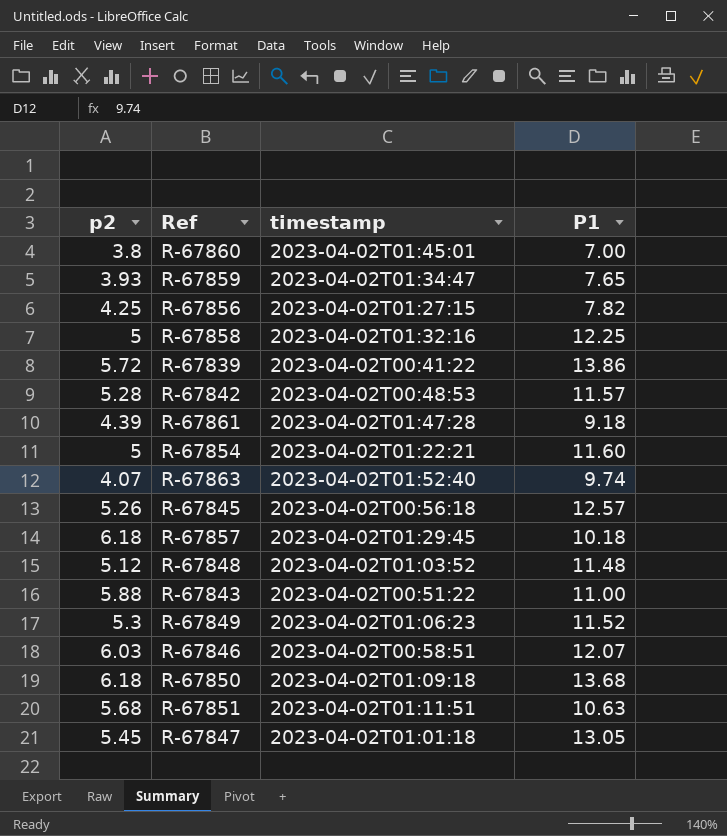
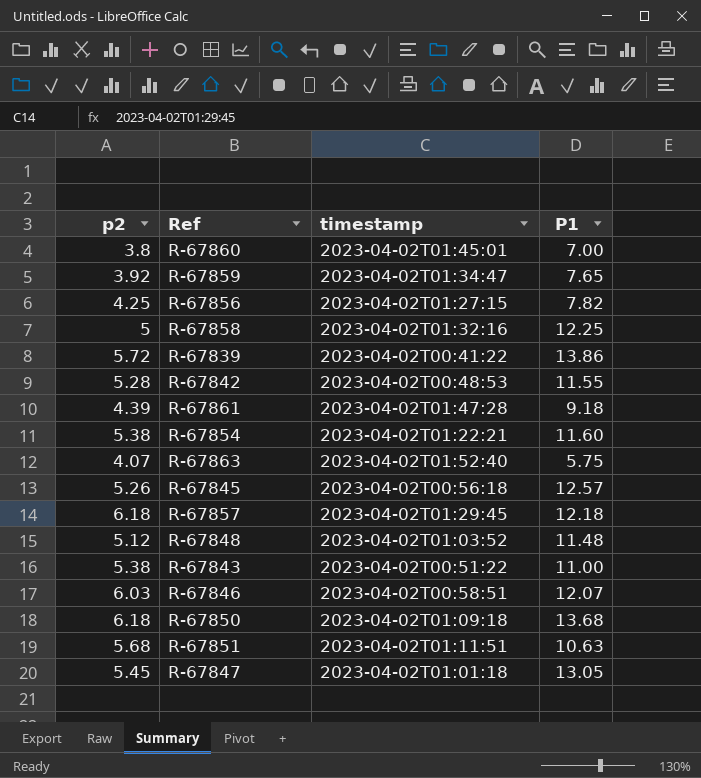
row R-67849: 5.3 | 2023-04-02T01:06:23 | 11.52 -> none
R-67859 | p2: 3.93 -> 3.92
R-67842 | P1: 11.57 -> 11.55
R-67854 | p2: 5 -> 5.38
R-67863 | P1: 9.74 -> 5.75
R-67857 | P1: 10.18 -> 12.18
R-67843 | p2: 5.88 -> 5.38

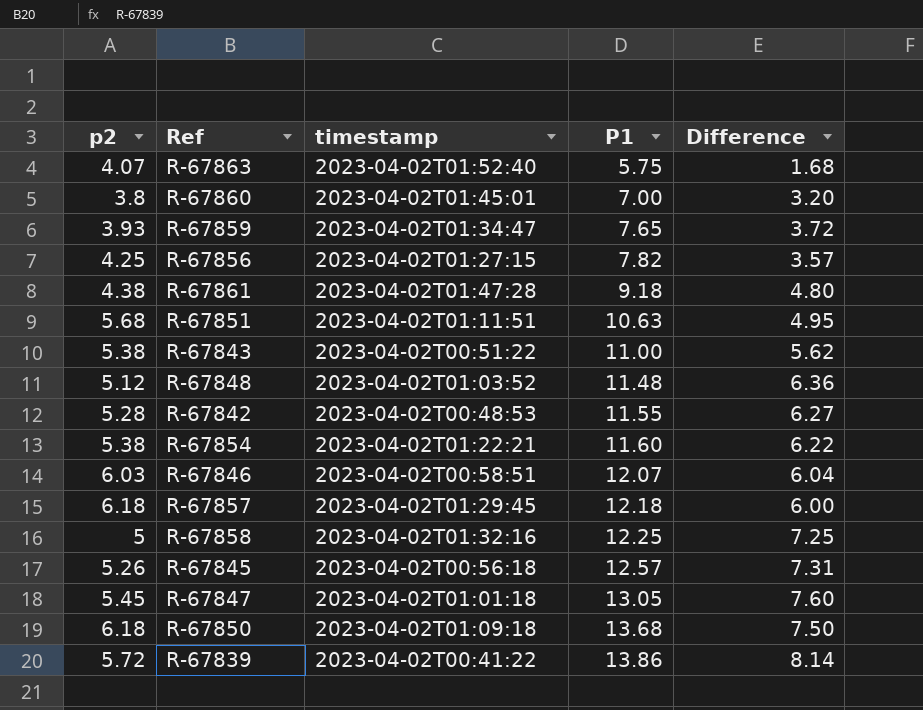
row order: none -> P1 ascending
column Difference | formula: none -> [P1] - [p2]
R-67859 | p2: 3.92 -> 3.93
R-67861 | p2: 4.39 -> 4.38

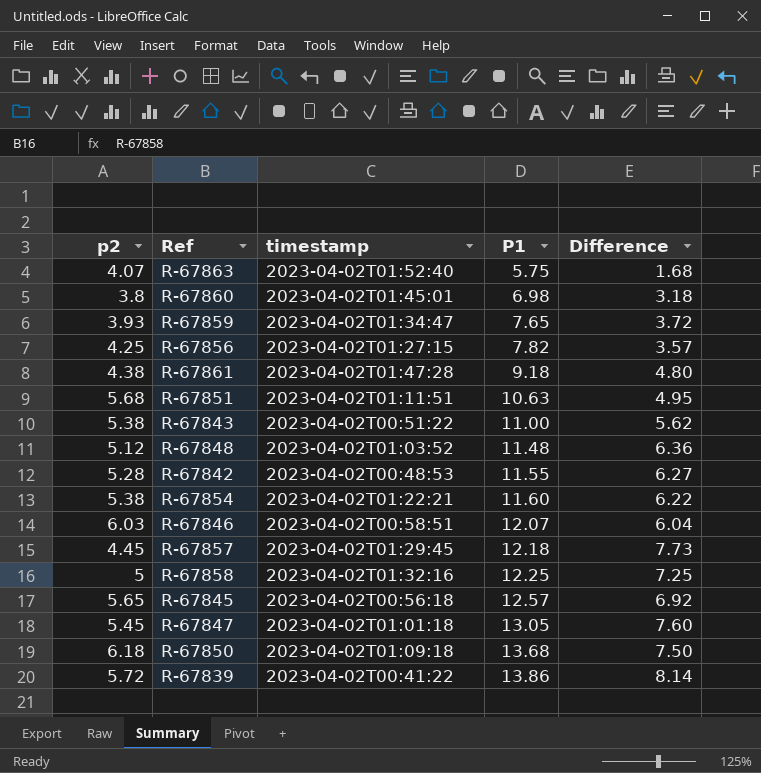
R-67860 | P1: 7.00 -> 6.98
R-67860 | Difference: 3.20 -> 3.18
R-67857 | p2: 6.18 -> 4.45
R-67857 | Difference: 6.00 -> 7.73
R-67845 | p2: 5.26 -> 5.65
R-67845 | Difference: 7.31 -> 6.92

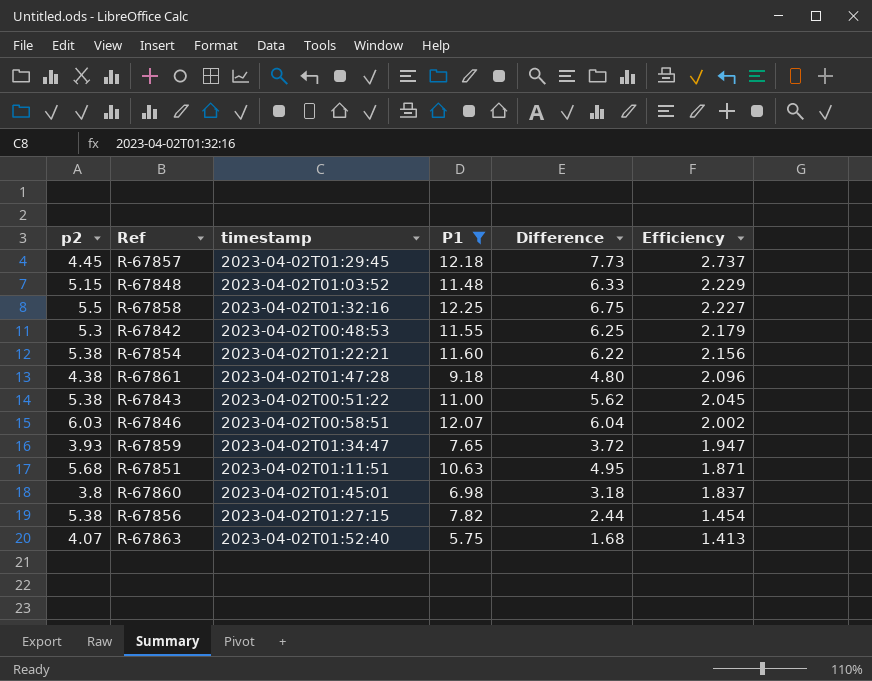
filter: none -> P1 <= 12.25
row order: P1 ascending -> Efficiency descending
column Efficiency | formula: none -> [P1] / [p2]
R-67848 | p2: 5.12 -> 5.15
R-67848 | Difference: 6.36 -> 6.33
R-67858 | p2: 5 -> 5.5
R-67858 | Difference: 7.25 -> 6.75
R-67842 | p2: 5.28 -> 5.3
R-67842 | Difference: 6.27 -> 6.25
R-67856 | p2: 4.25 -> 5.38
R-67856 | Difference: 3.57 -> 2.44

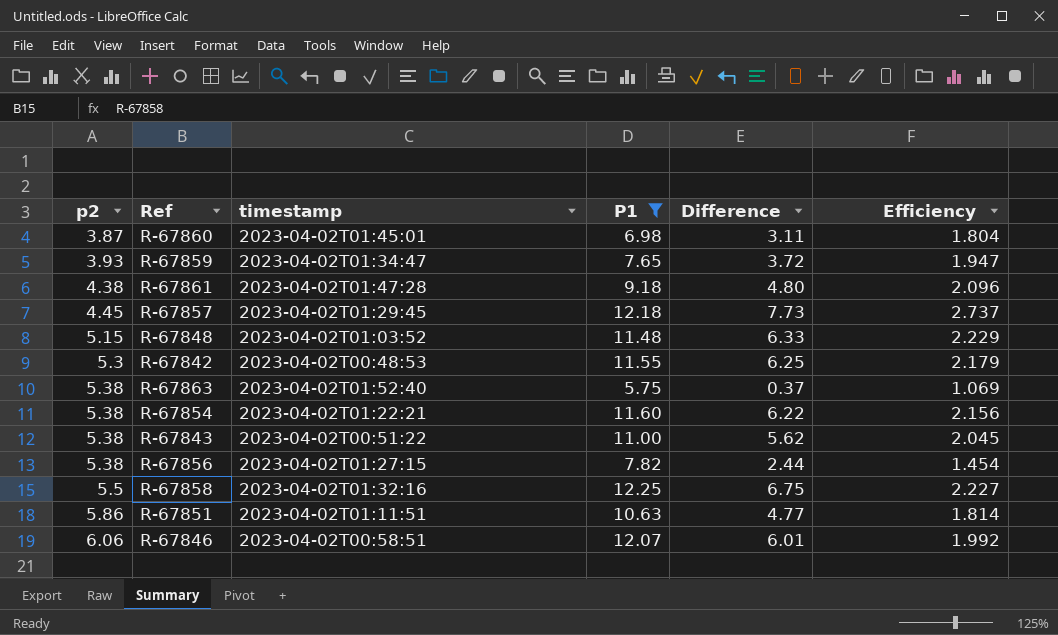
row order: Efficiency descending -> p2 ascending
R-67860 | p2: 3.8 -> 3.87
R-67860 | Difference: 3.18 -> 3.11
R-67860 | Efficiency: 1.837 -> 1.804
R-67863 | p2: 4.07 -> 5.38
R-67863 | Difference: 1.68 -> 0.37
R-67863 | Efficiency: 1.413 -> 1.069
R-67851 | p2: 5.68 -> 5.86
R-67851 | Difference: 4.95 -> 4.77
R-67851 | Efficiency: 1.871 -> 1.814
R-67846 | p2: 6.03 -> 6.06
R-67846 | Difference: 6.04 -> 6.01
R-67846 | Efficiency: 2.002 -> 1.992

